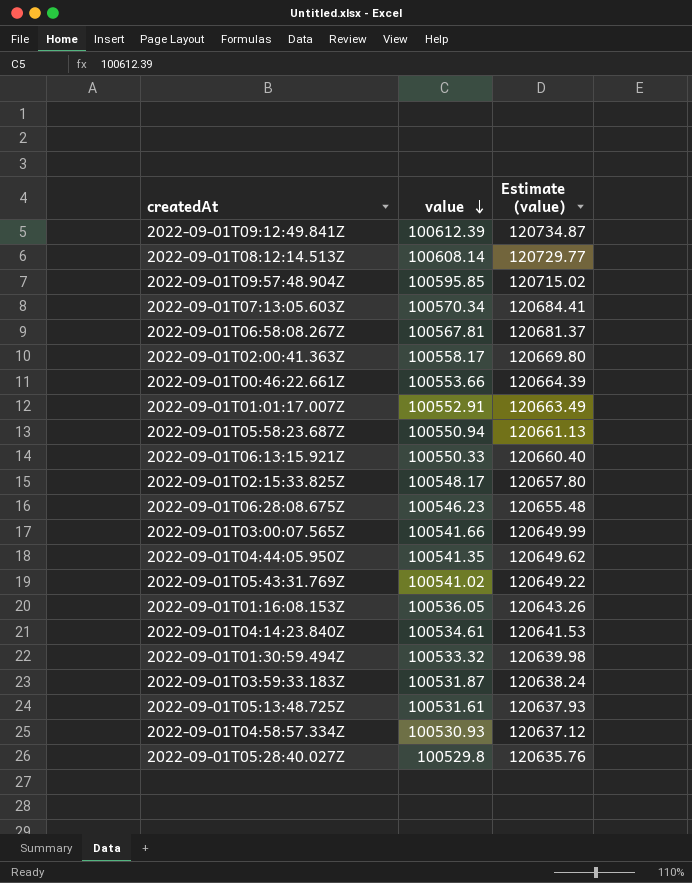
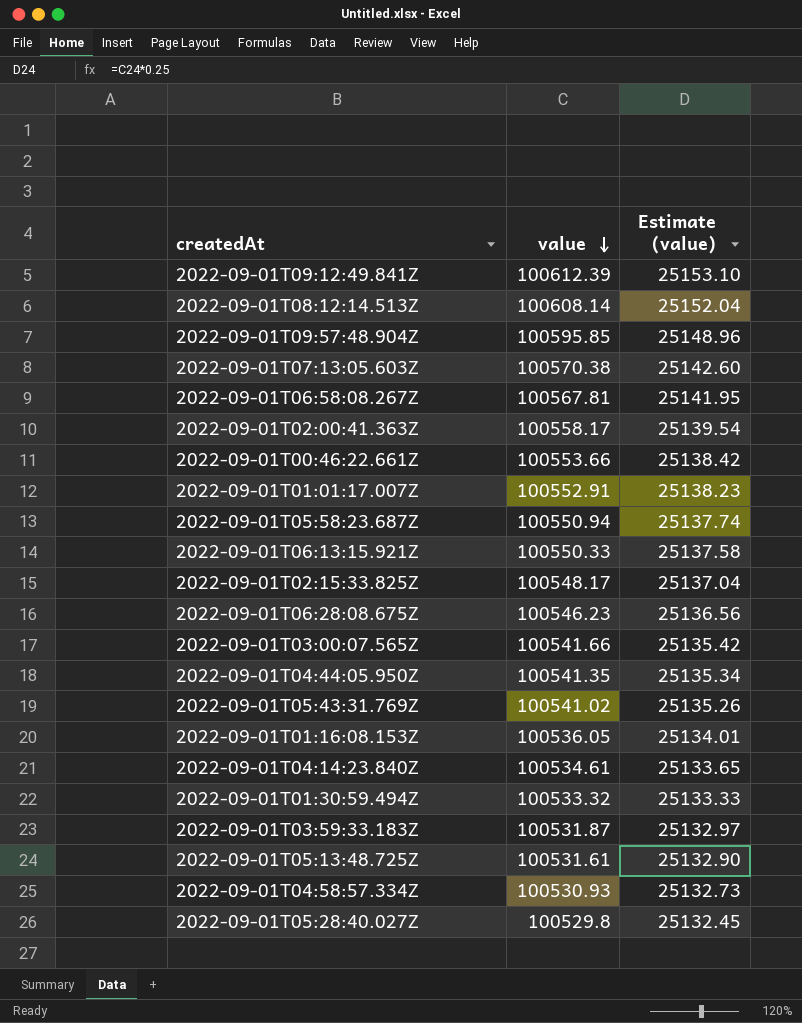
column Estimate (value) | formula: [value] * 1.2 -> [value] * 0.25
2022-09-01T07:13:05.603Z | value: 100570.34 -> 100570.38

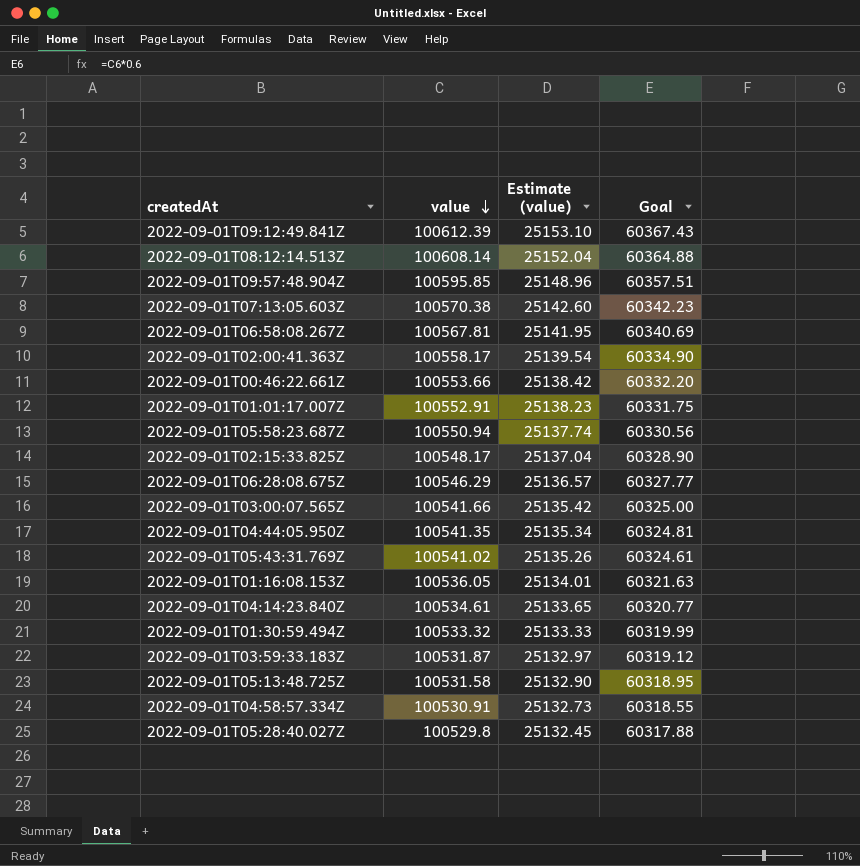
column Goal | formula: none -> [value] * 0.6
row 2022-09-01T06:13:15.921Z: 100550.33 | 25137.58 -> none
2022-09-01T06:28:08.675Z | value: 100546.23 -> 100546.29
2022-09-01T06:28:08.675Z | Estimate (value): 25136.56 -> 25136.57
2022-09-01T05:13:48.725Z | value: 100531.61 -> 100531.58
2022-09-01T04:58:57.334Z | value: 100530.93 -> 100530.91

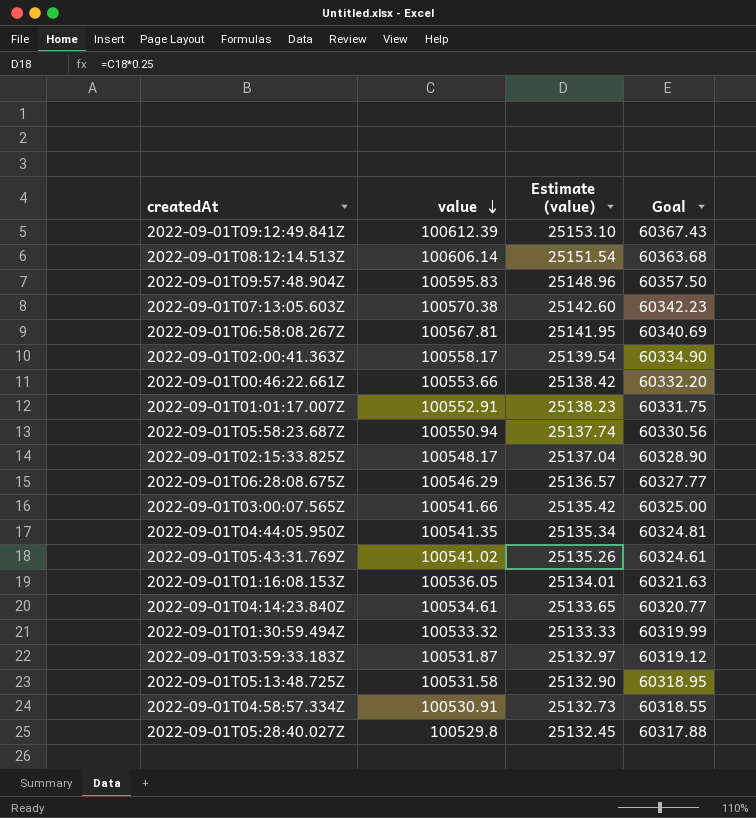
2022-09-01T08:12:14.513Z | value: 100608.14 -> 100606.14
2022-09-01T08:12:14.513Z | Estimate (value): 25152.04 -> 25151.54
2022-09-01T08:12:14.513Z | Goal: 60364.88 -> 60363.68
2022-09-01T09:57:48.904Z | value: 100595.85 -> 100595.83
2022-09-01T09:57:48.904Z | Goal: 60357.51 -> 60357.50

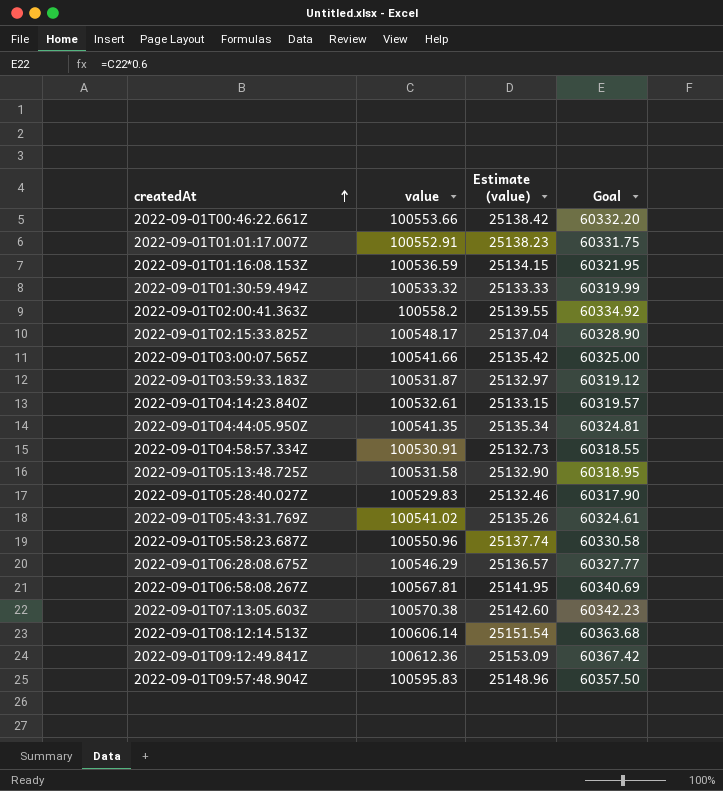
row order: value descending -> createdAt ascending
2022-09-01T01:16:08.153Z | value: 100536.05 -> 100536.59
2022-09-01T01:16:08.153Z | Estimate (value): 25134.01 -> 25134.15
2022-09-01T01:16:08.153Z | Goal: 60321.63 -> 60321.95
2022-09-01T02:00:41.363Z | value: 100558.17 -> 100558.2
2022-09-01T02:00:41.363Z | Estimate (value): 25139.54 -> 25139.55
2022-09-01T02:00:41.363Z | Goal: 60334.90 -> 60334.92
2022-09-01T04:14:23.840Z | value: 100534.61 -> 100532.61
2022-09-01T04:14:23.840Z | Estimate (value): 25133.65 -> 25133.15
2022-09-01T04:14:23.840Z | Goal: 60320.77 -> 60319.57
2022-09-01T05:28:40.027Z | value: 100529.8 -> 100529.83
2022-09-01T05:28:40.027Z | Estimate (value): 25132.45 -> 25132.46
2022-09-01T05:28:40.027Z | Goal: 60317.88 -> 60317.90
2022-09-01T05:58:23.687Z | value: 100550.94 -> 100550.96
2022-09-01T05:58:23.687Z | Goal: 60330.56 -> 60330.58
2022-09-01T09:12:49.841Z | value: 100612.39 -> 100612.36
2022-09-01T09:12:49.841Z | Estimate (value): 25153.10 -> 25153.09
2022-09-01T09:12:49.841Z | Goal: 60367.43 -> 60367.42

